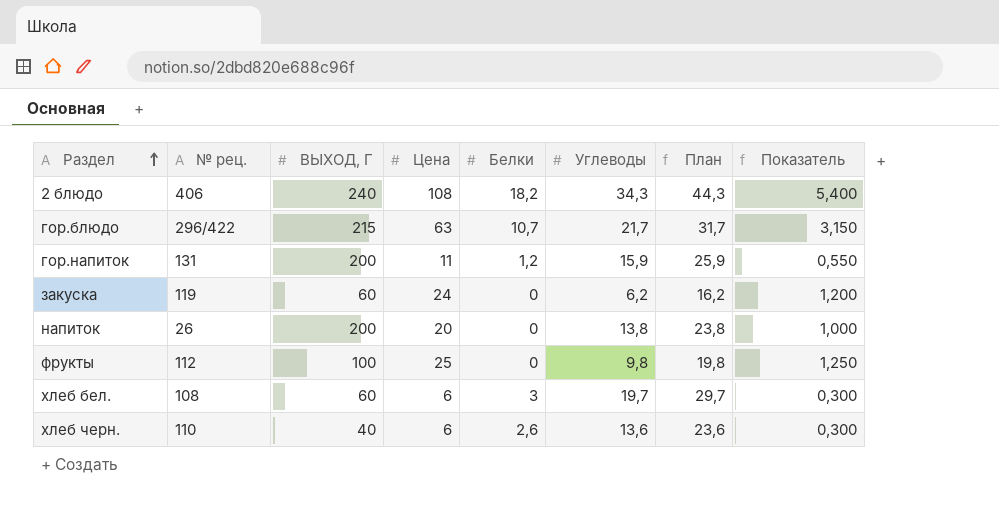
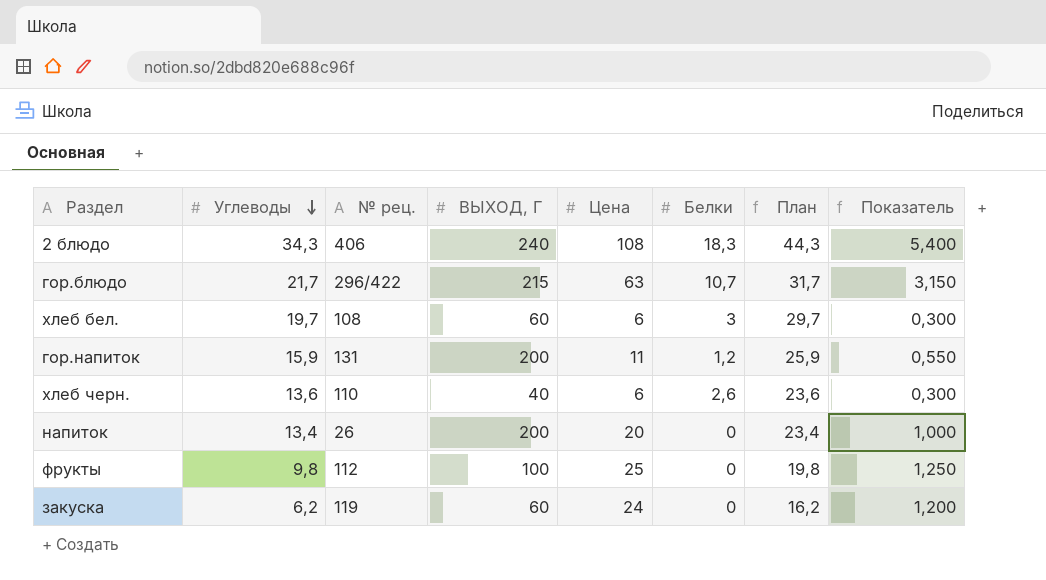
row order: Раздел ascending -> Углеводы descending
column Углеводы | position: 6 -> 2
2 блюдо | Белки: 18,2 -> 18,3
напиток | Углеводы: 13,8 -> 13,4
напиток | План: 23,8 -> 23,4

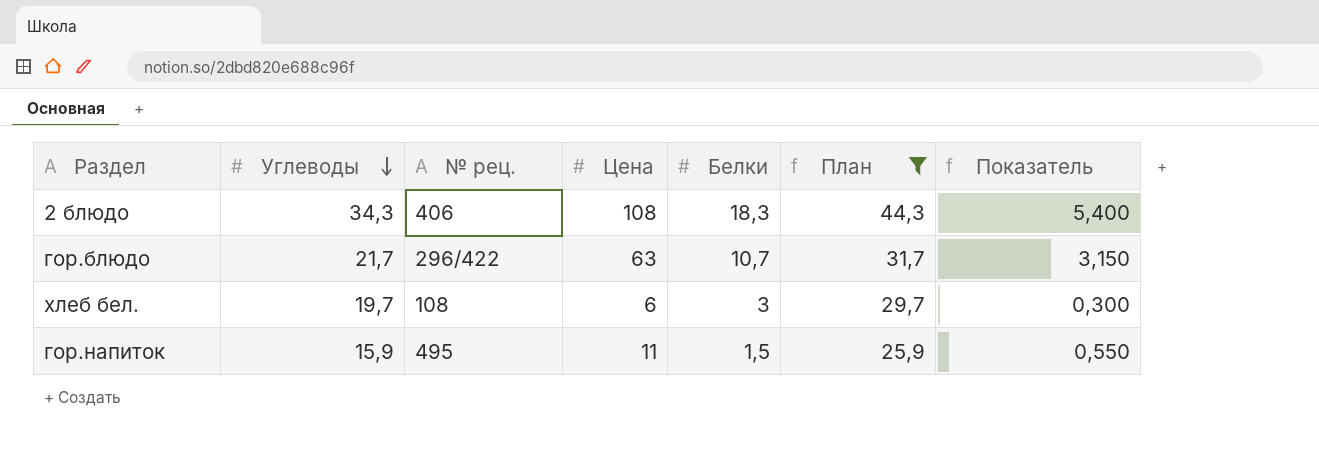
filter: none -> План >= 25,9
column ВЫХОД, Г | position: 4 -> none
гор.напиток | № рец.: 131 -> 495
гор.напиток | Белки: 1,2 -> 1,5

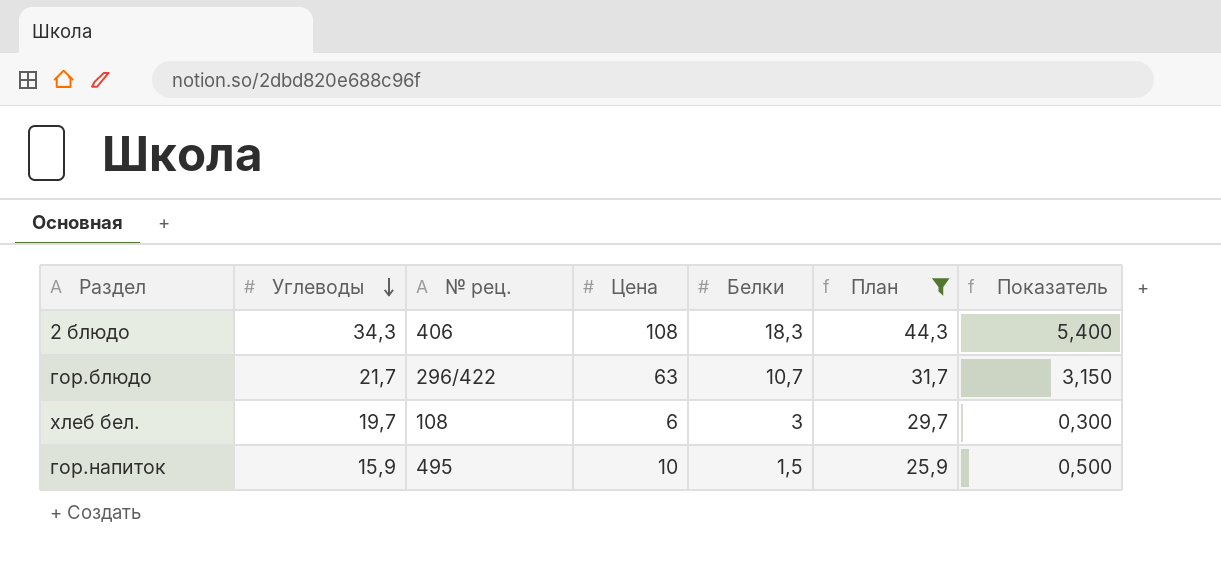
гор.напиток | Цена: 11 -> 10
гор.напиток | Показатель: 0,550 -> 0,500

